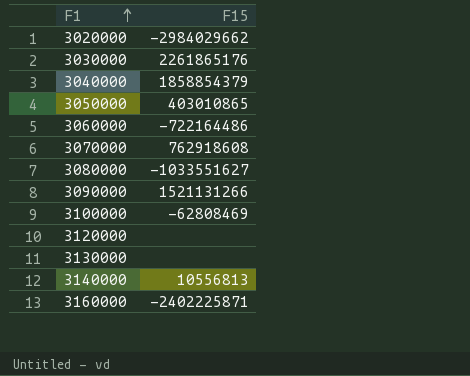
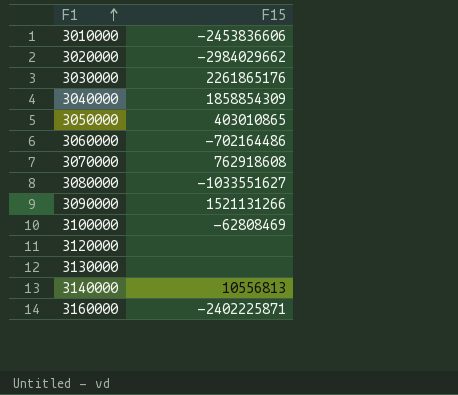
row 3010000: none -> -2453836606
3040000 | F15: 1858854379 -> 1858854309
3060000 | F15: -722164486 -> -702164486

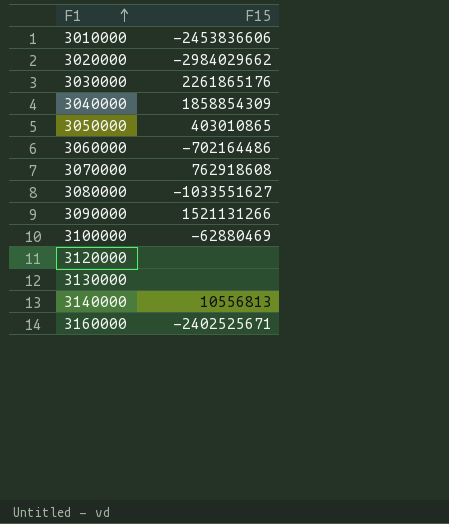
3100000 | F15: -62808469 -> -62880469
3160000 | F15: -2402225871 -> -2402525671

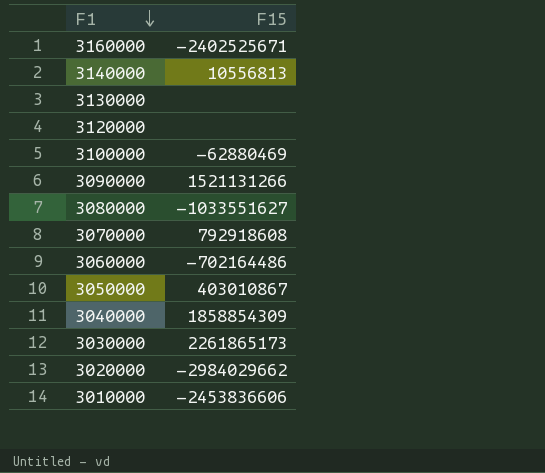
row order: F1 ascending -> F1 descending
3070000 | F15: 762918608 -> 792918608
3050000 | F15: 403010865 -> 403010867
3030000 | F15: 2261865176 -> 2261865173

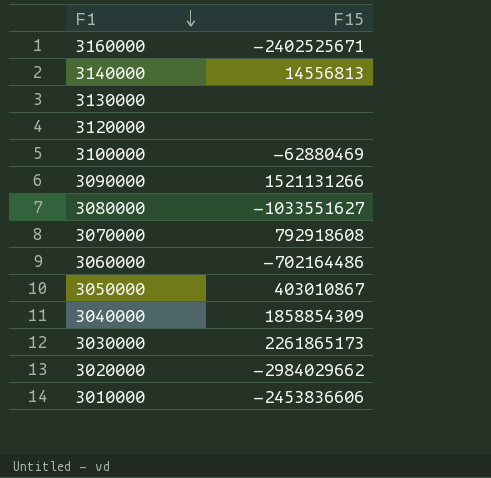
3140000 | F15: 10556813 -> 14556813

